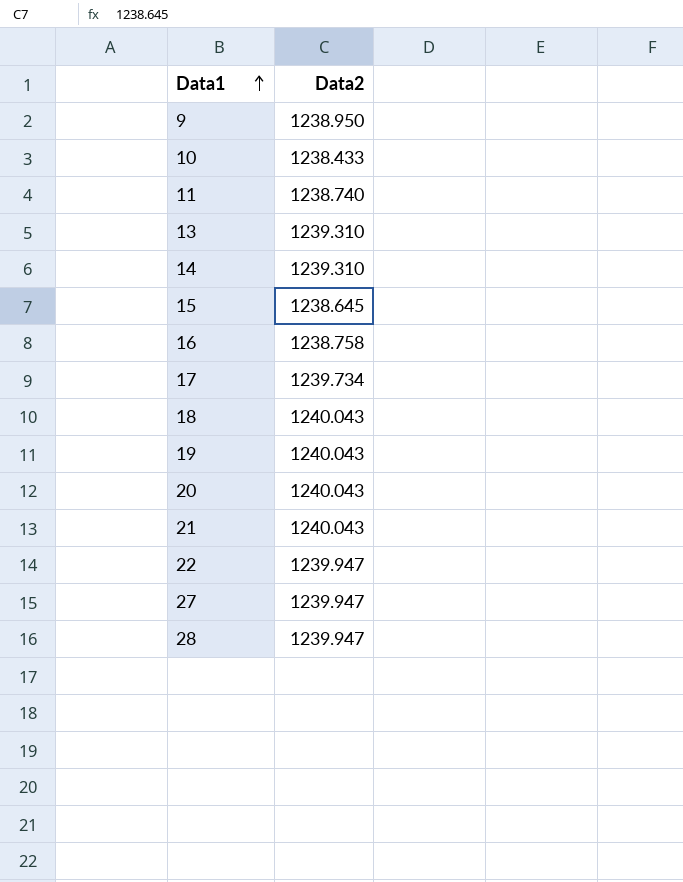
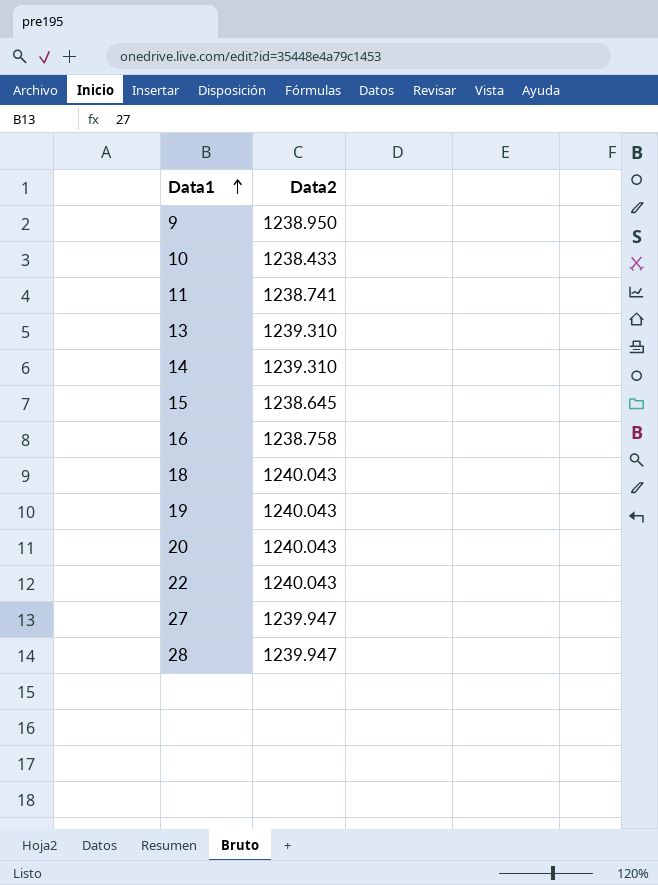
row 17: 1239.734 -> none
row 21: 1240.043 -> none
11 | Data2: 1238.740 -> 1238.741
22 | Data2: 1239.947 -> 1240.043

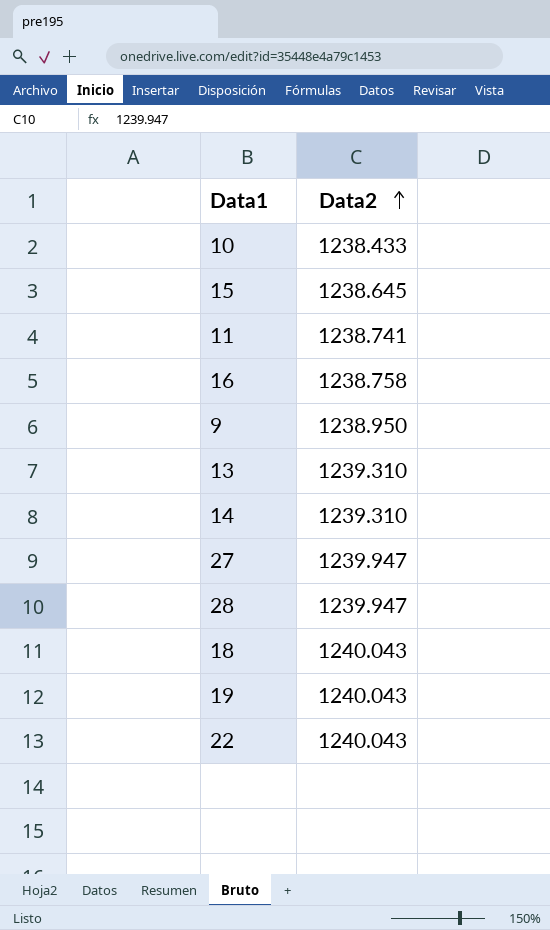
row order: Data1 ascending -> Data2 ascending
row 20: 1240.043 -> none

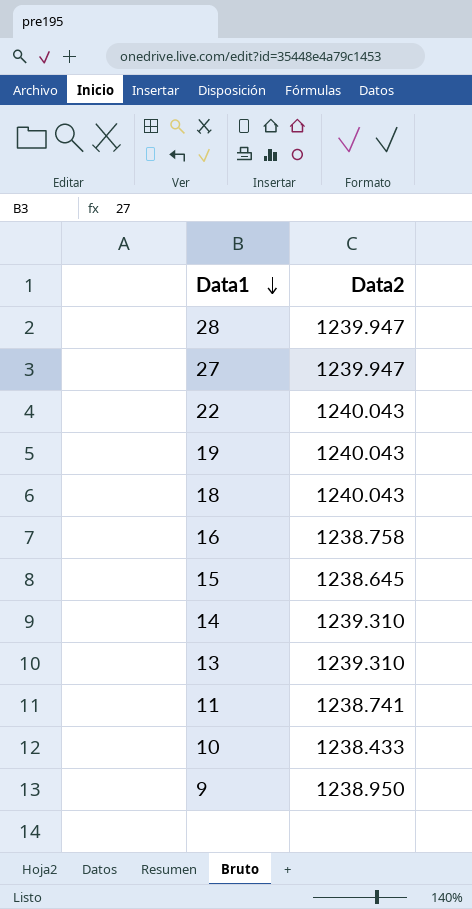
row order: Data2 ascending -> Data1 descending

